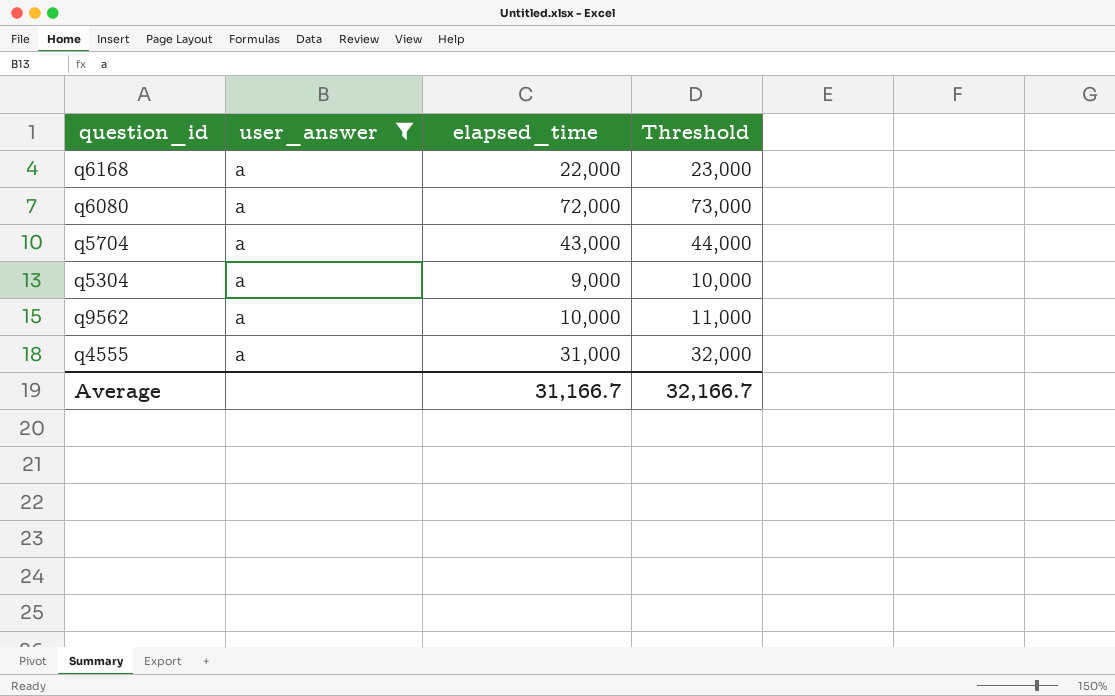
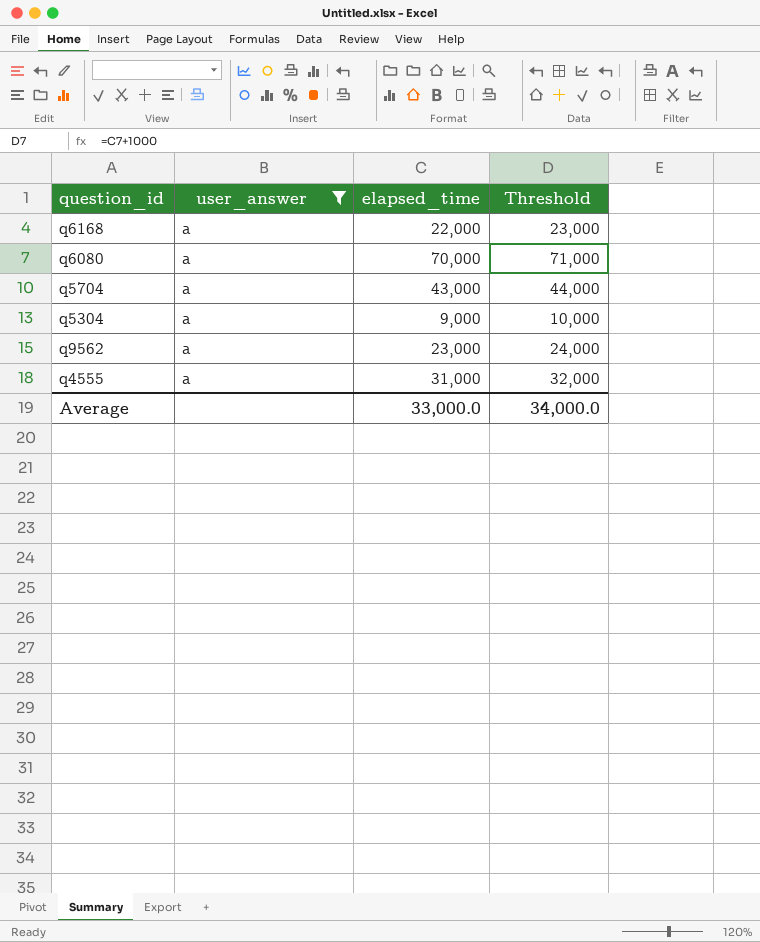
q6080 | elapsed_time: 72,000 -> 70,000
q6080 | Threshold: 73,000 -> 71,000
q9562 | elapsed_time: 10,000 -> 23,000
q9562 | Threshold: 11,000 -> 24,000
Average | elapsed_time: 31,166.7 -> 33,000.0
Average | Threshold: 32,166.7 -> 34,000.0

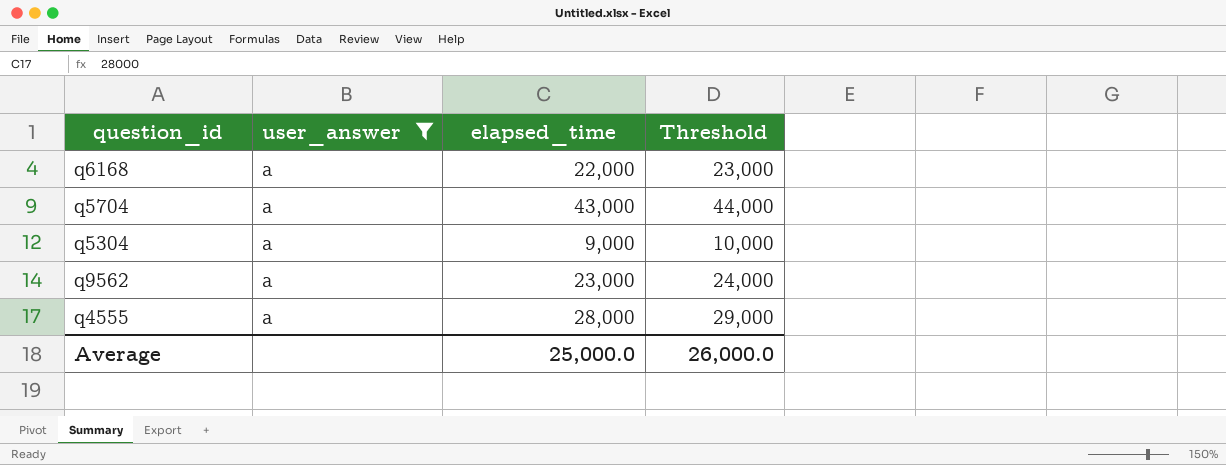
row q6080: a | 70,000 | 71,000 -> none
q4555 | elapsed_time: 31,000 -> 28,000
q4555 | Threshold: 32,000 -> 29,000
Average | elapsed_time: 33,000.0 -> 25,000.0
Average | Threshold: 34,000.0 -> 26,000.0

